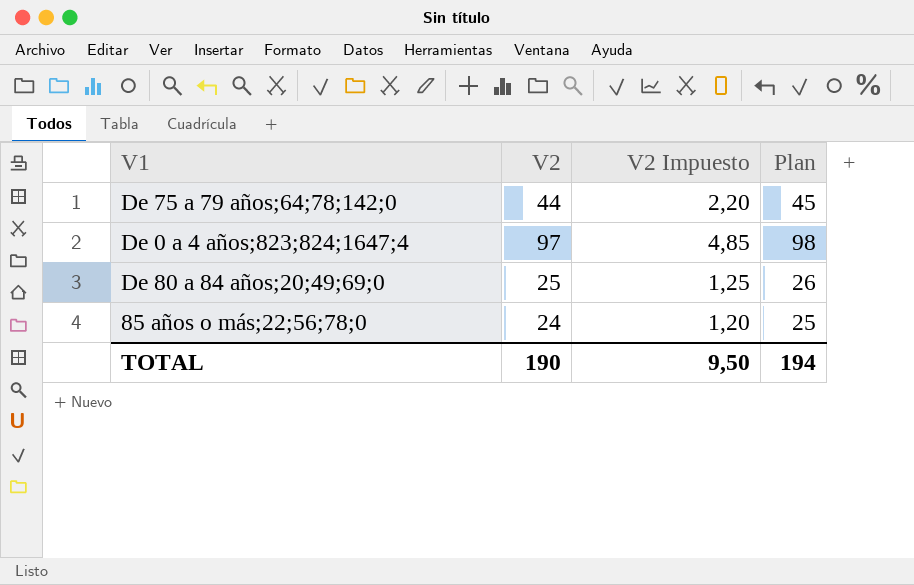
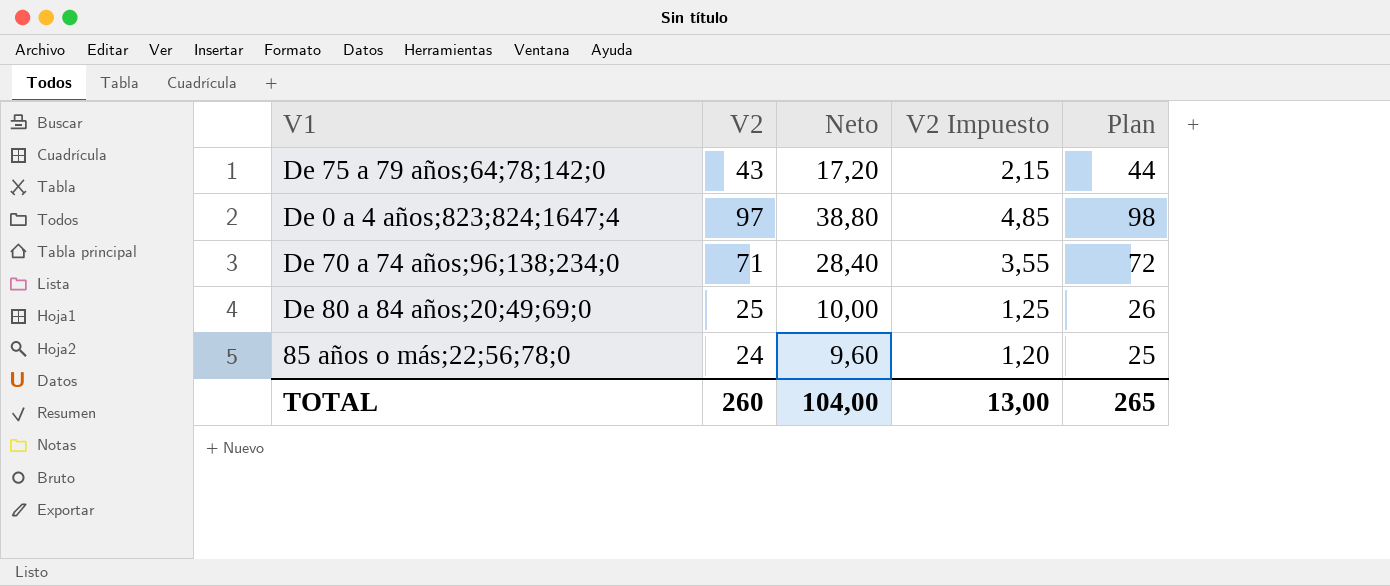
column Neto | formula: none -> [V2] * 0,4
De 75 a 79 años;64;78;142;0 | V2: 44 -> 43
De 75 a 79 años;64;78;142;0 | V2 Impuesto: 2,20 -> 2,15
De 75 a 79 años;64;78;142;0 | Plan: 45 -> 44
row De 70 a 74 años;96;138;234;0: none -> 71 | 28,40 | 3,55 | 72
TOTAL | V2: 190 -> 260
TOTAL | V2 Impuesto: 9,50 -> 13,00
TOTAL | Plan: 194 -> 265

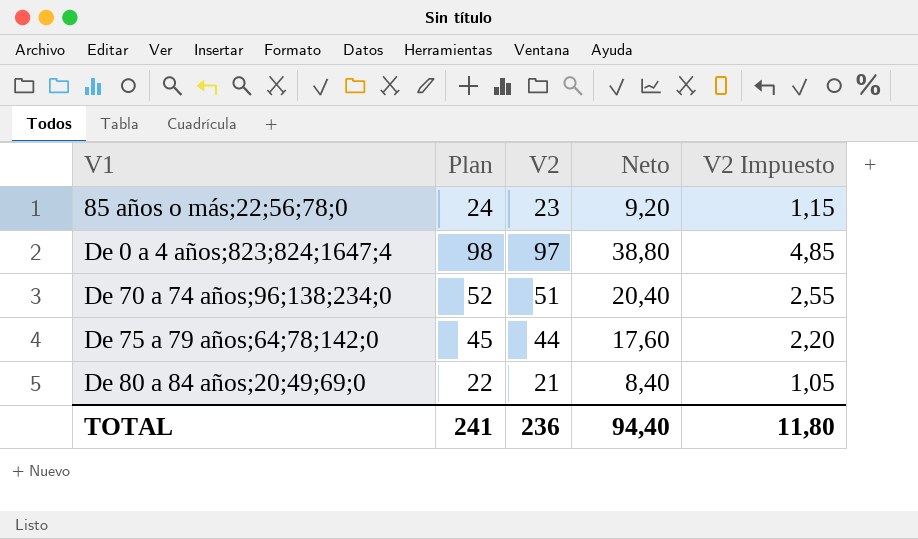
row order: none -> V1 ascending
column Plan | position: 5 -> 2
85 años o más;22;56;78;0 | Plan: 25 -> 24
85 años o más;22;56;78;0 | V2: 24 -> 23
85 años o más;22;56;78;0 | Neto: 9,60 -> 9,20
85 años o más;22;56;78;0 | V2 Impuesto: 1,20 -> 1,15
De 70 a 74 años;96;138;234;0 | Plan: 72 -> 52
De 70 a 74 años;96;138;234;0 | V2: 71 -> 51
De 70 a 74 años;96;138;234;0 | Neto: 28,40 -> 20,40
De 70 a 74 años;96;138;234;0 | V2 Impuesto: 3,55 -> 2,55
De 75 a 79 años;64;78;142;0 | Plan: 44 -> 45
De 75 a 79 años;64;78;142;0 | V2: 43 -> 44
De 75 a 79 años;64;78;142;0 | Neto: 17,20 -> 17,60
De 75 a 79 años;64;78;142;0 | V2 Impuesto: 2,15 -> 2,20
De 80 a 84 años;20;49;69;0 | Plan: 26 -> 22
De 80 a 84 años;20;49;69;0 | V2: 25 -> 21
De 80 a 84 años;20;49;69;0 | Neto: 10,00 -> 8,40
De 80 a 84 años;20;49;69;0 | V2 Impuesto: 1,25 -> 1,05
TOTAL | Plan: 265 -> 241
TOTAL | V2: 260 -> 236
TOTAL | Neto: 104,00 -> 94,40
TOTAL | V2 Impuesto: 13,00 -> 11,80

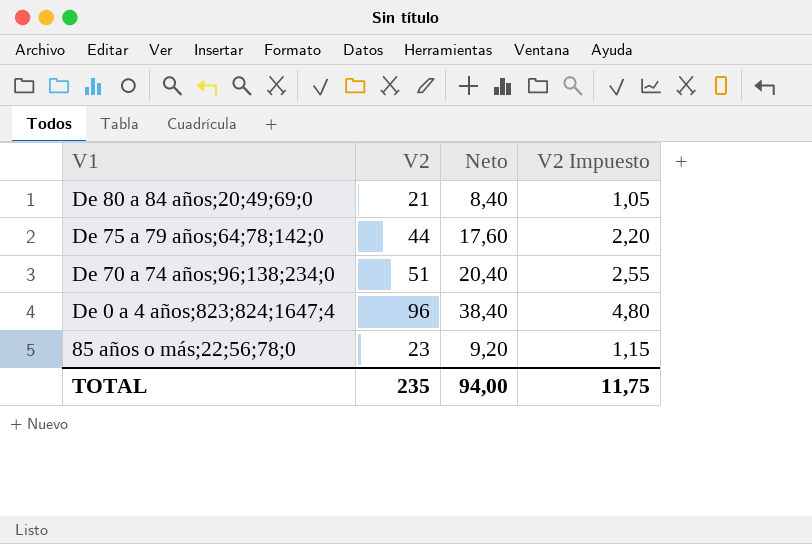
row order: V1 ascending -> V1 descending
column Plan | formula: [V2] + 1 -> none
De 0 a 4 años;823;824;1647;4 | V2: 97 -> 96
De 0 a 4 años;823;824;1647;4 | Neto: 38,80 -> 38,40
De 0 a 4 años;823;824;1647;4 | V2 Impuesto: 4,85 -> 4,80
TOTAL | V2: 236 -> 235
TOTAL | Neto: 94,40 -> 94,00
TOTAL | V2 Impuesto: 11,80 -> 11,75

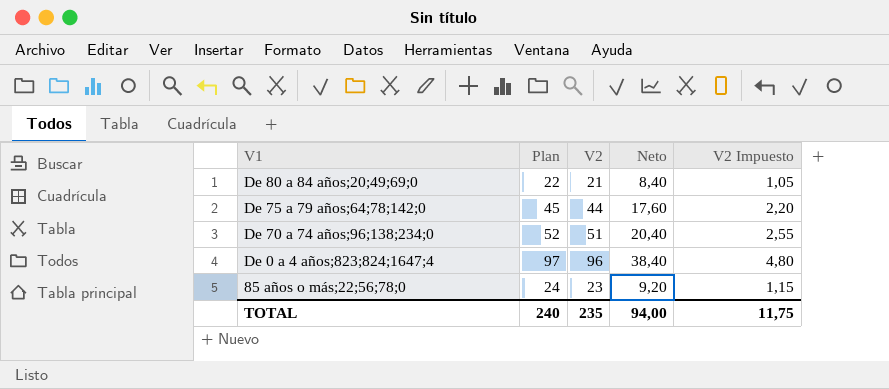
column Plan | formula: none -> [V2] + 1

